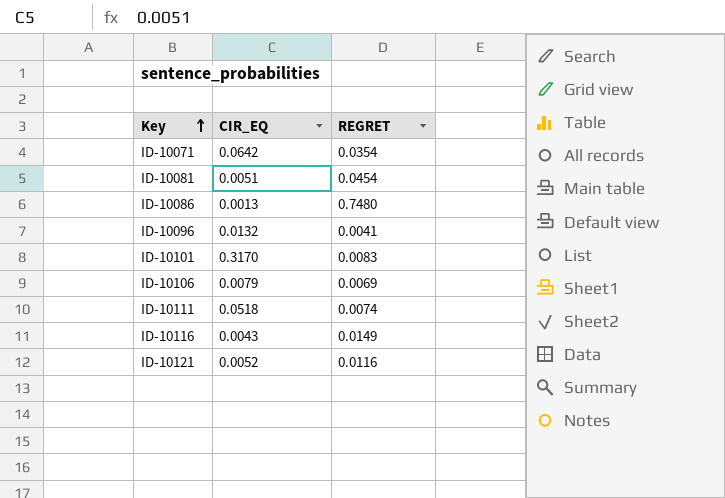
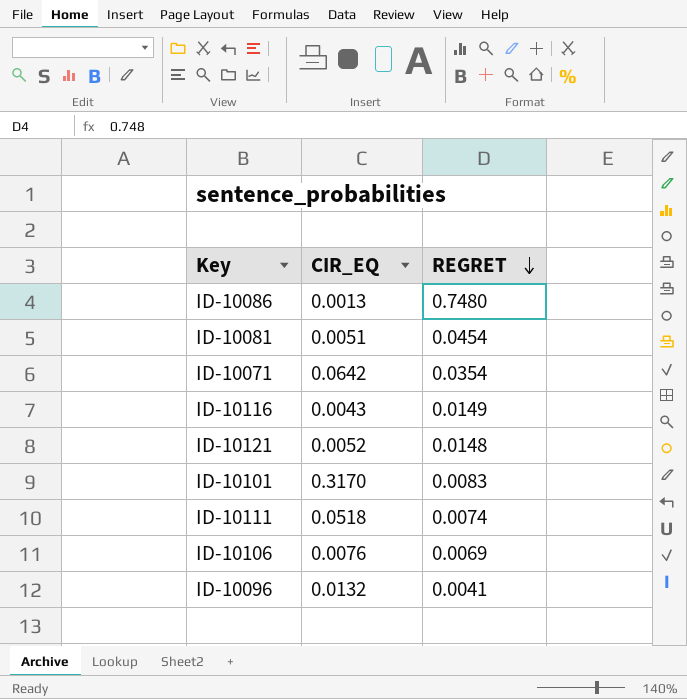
row order: Key ascending -> REGRET descending
ID-10121 | REGRET: 0.0116 -> 0.0148
ID-10106 | CIR_EQ: 0.0079 -> 0.0076

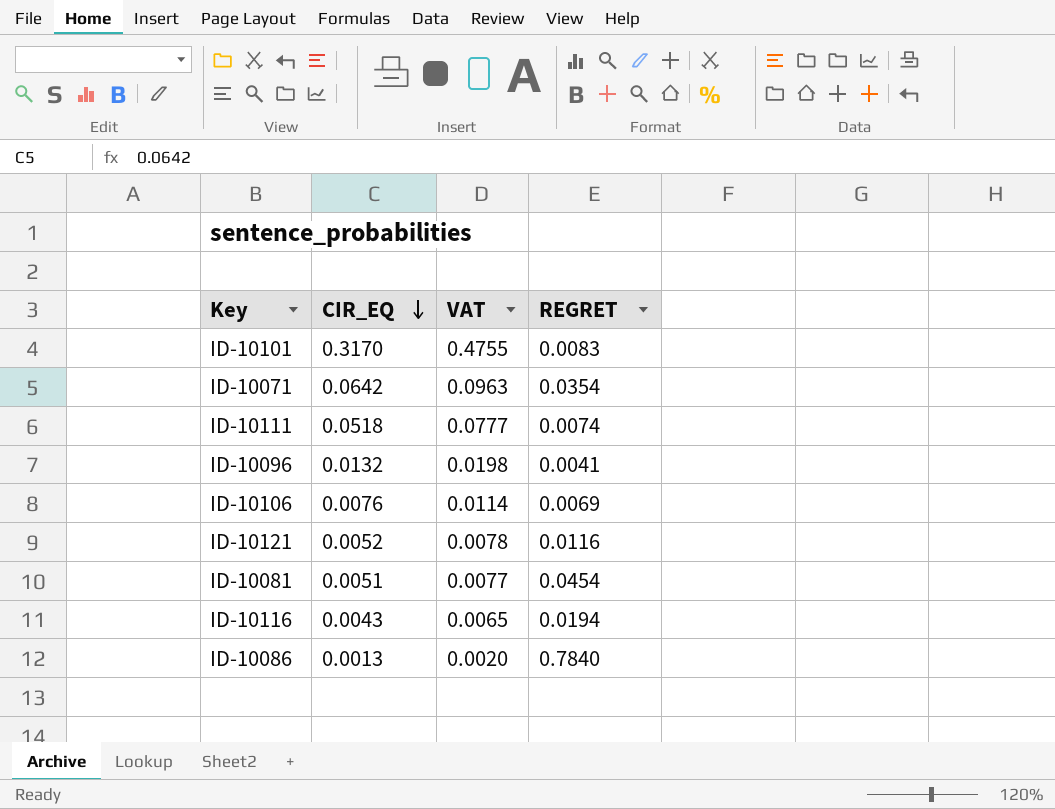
row order: REGRET descending -> CIR_EQ descending
column VAT | formula: none -> [CIR_EQ] * 1.5
ID-10121 | REGRET: 0.0148 -> 0.0116
ID-10116 | REGRET: 0.0149 -> 0.0194
ID-10086 | REGRET: 0.7480 -> 0.7840

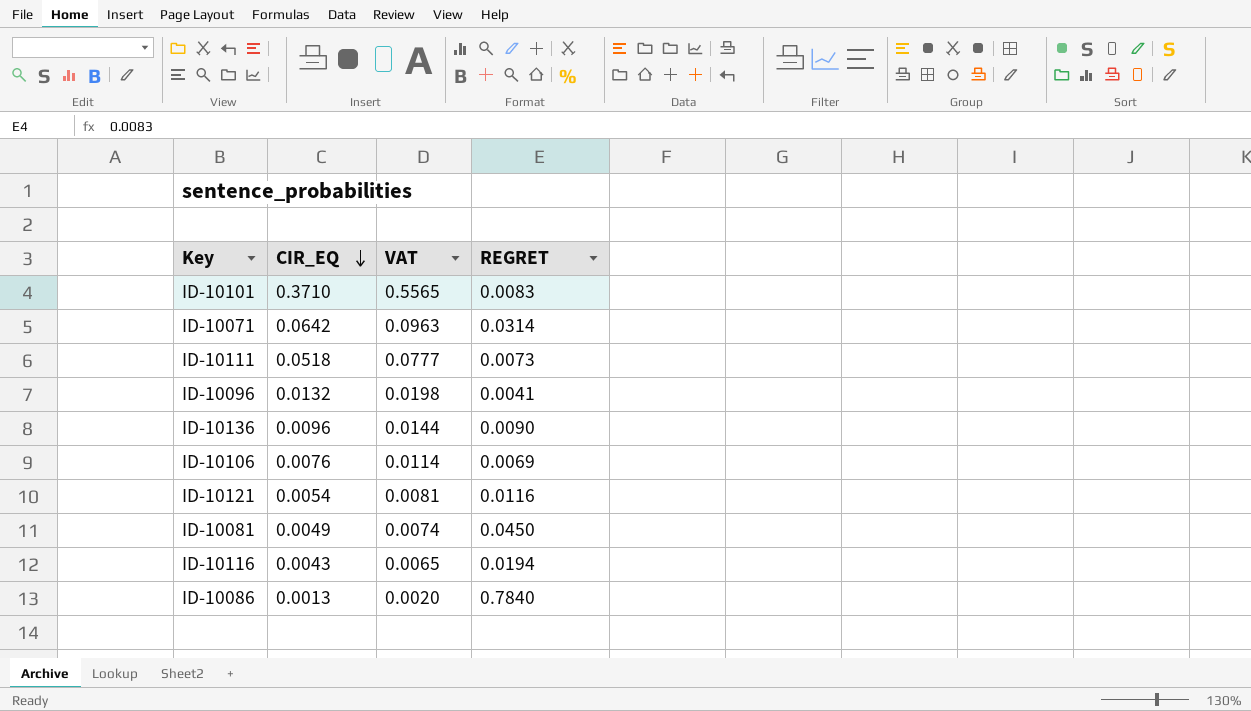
ID-10101 | CIR_EQ: 0.3170 -> 0.3710
ID-10101 | VAT: 0.4755 -> 0.5565
ID-10071 | REGRET: 0.0354 -> 0.0314
ID-10111 | REGRET: 0.0074 -> 0.0073
row ID-10136: none -> 0.0096 | 0.0144 | 0.0090
ID-10121 | CIR_EQ: 0.0052 -> 0.0054
ID-10121 | VAT: 0.0078 -> 0.0081
ID-10081 | CIR_EQ: 0.0051 -> 0.0049
ID-10081 | VAT: 0.0077 -> 0.0074
ID-10081 | REGRET: 0.0454 -> 0.0450

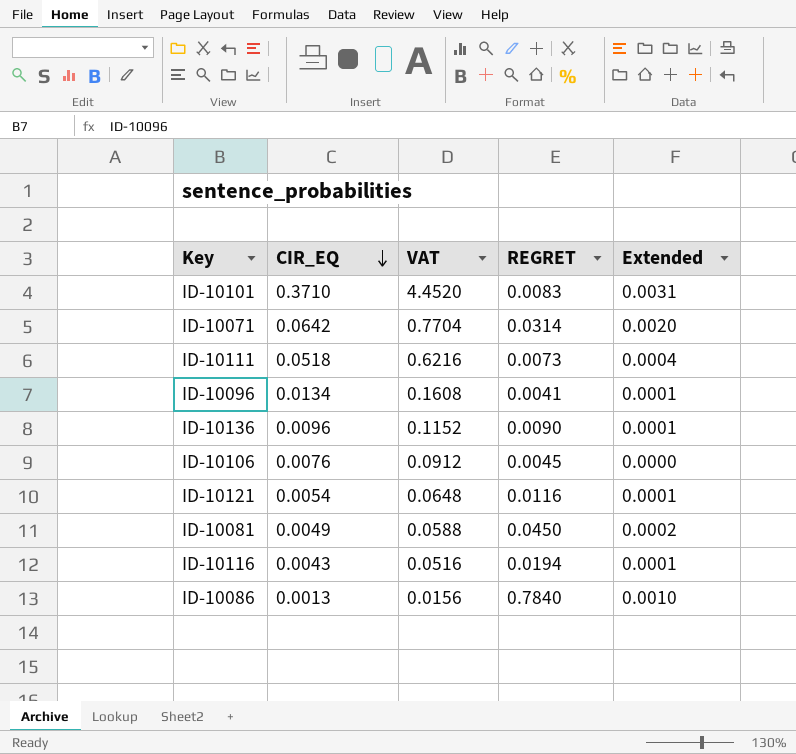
column VAT | formula: [CIR_EQ] * 1.5 -> [CIR_EQ] * 12
column Extended | formula: none -> [CIR_EQ] * [REGRET]
ID-10096 | CIR_EQ: 0.0132 -> 0.0134
ID-10106 | REGRET: 0.0069 -> 0.0045

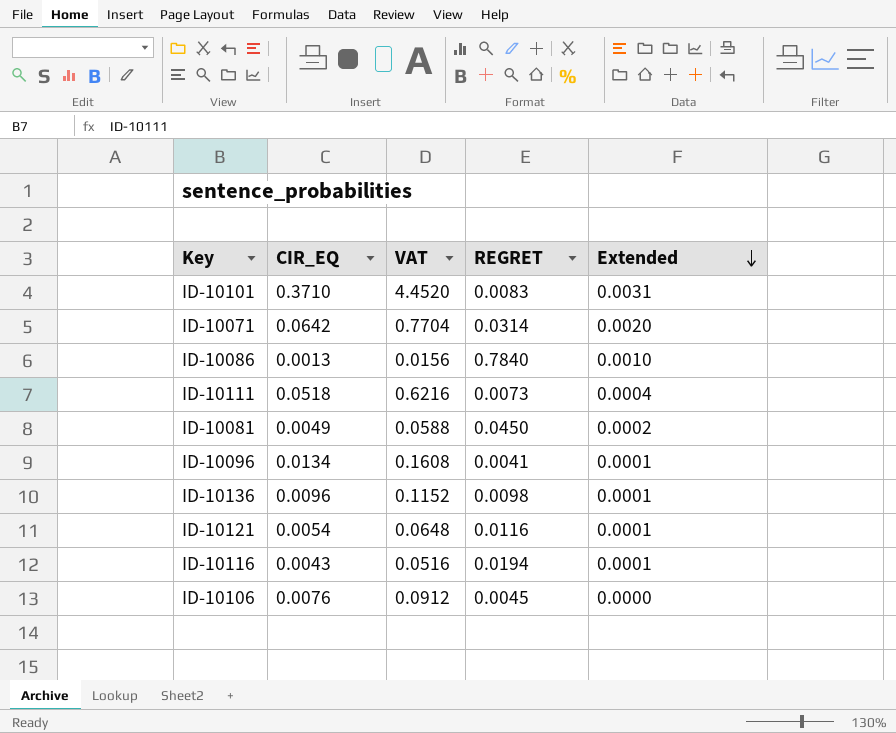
row order: CIR_EQ descending -> Extended descending
ID-10136 | REGRET: 0.0090 -> 0.0098

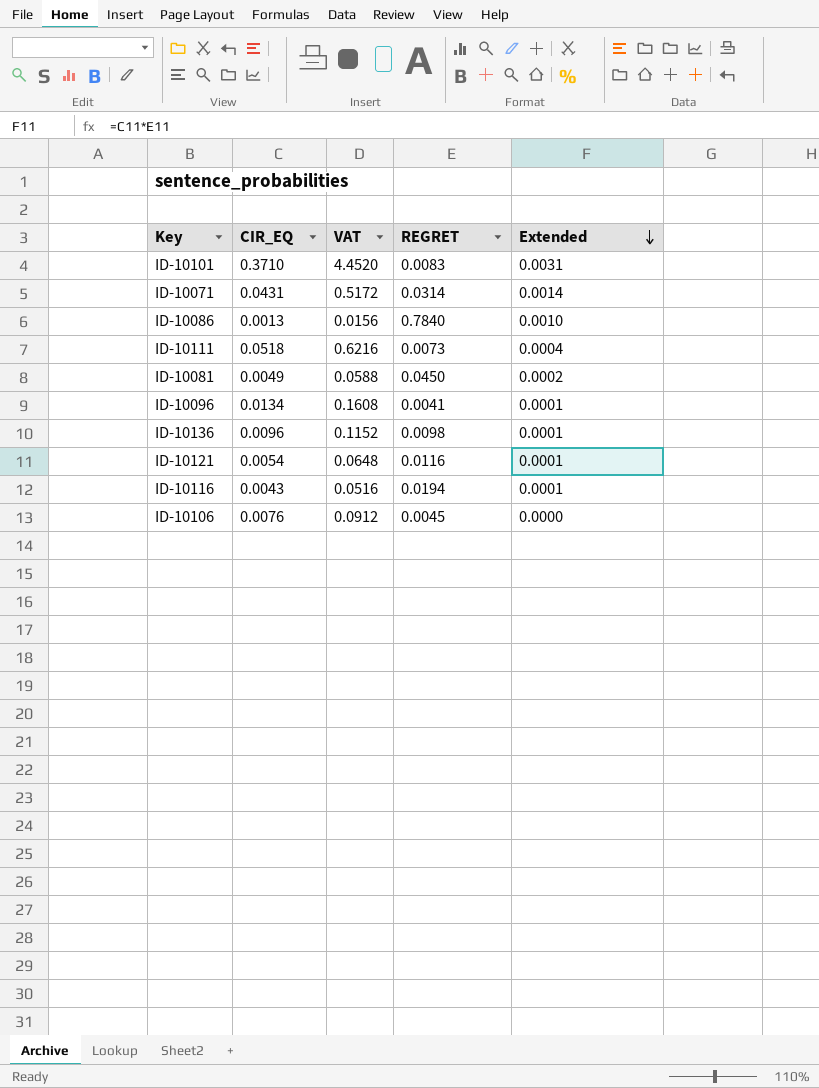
ID-10071 | CIR_EQ: 0.0642 -> 0.0431
ID-10071 | VAT: 0.7704 -> 0.5172
ID-10071 | Extended: 0.0020 -> 0.0014

